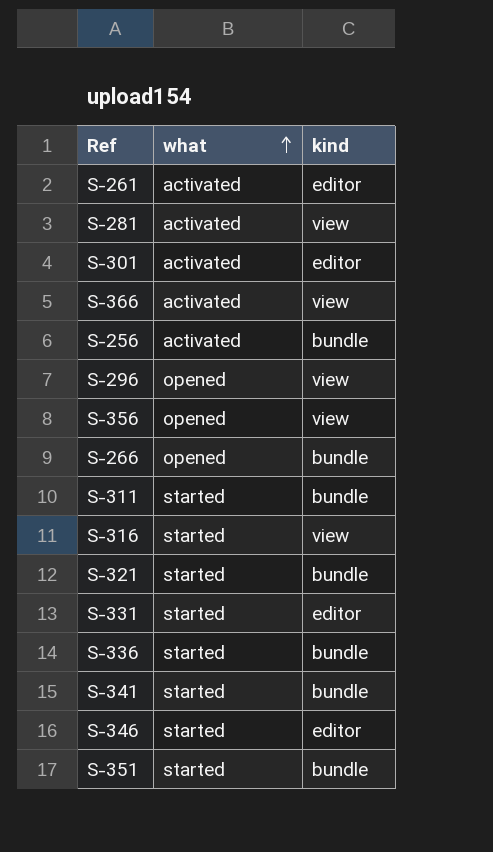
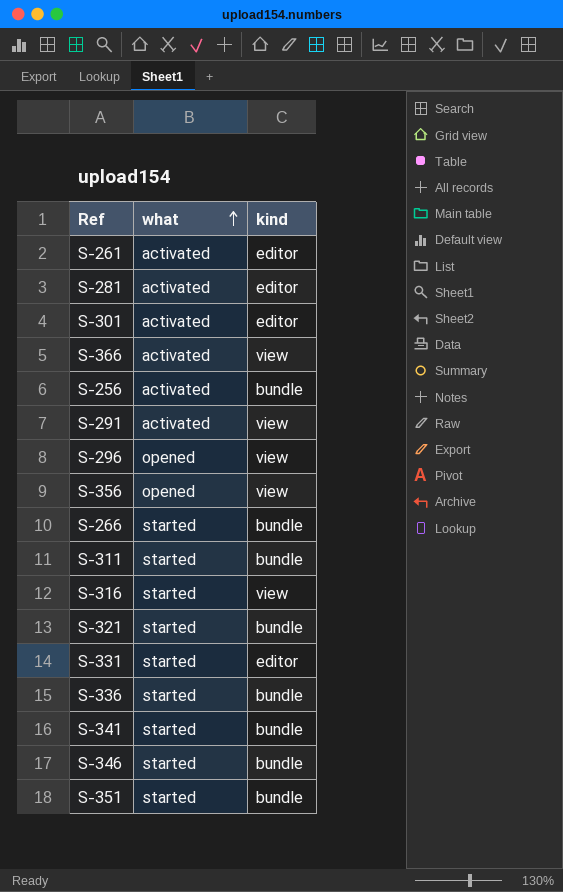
S-281 | kind: view -> editor
row S-291: none -> activated | view
S-266 | what: opened -> started
S-346 | kind: editor -> bundle

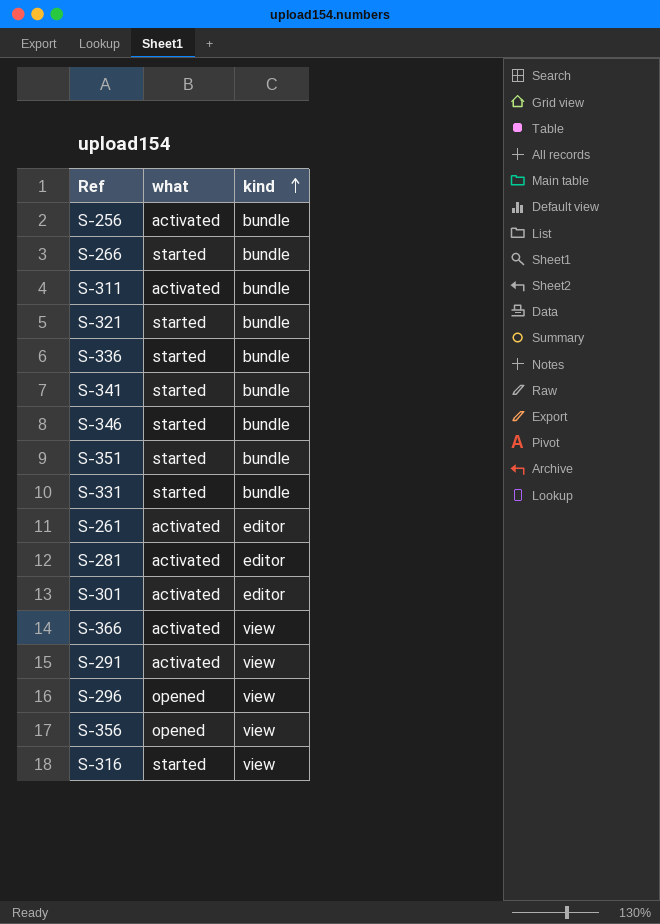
row order: what ascending -> kind ascending
S-311 | what: started -> activated
S-331 | kind: editor -> bundle

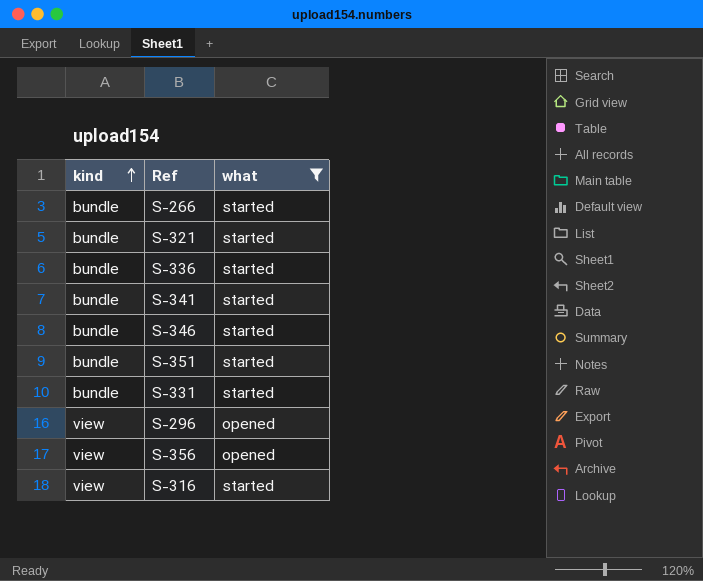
filter: none -> what != activated
column kind | position: 3 -> 1

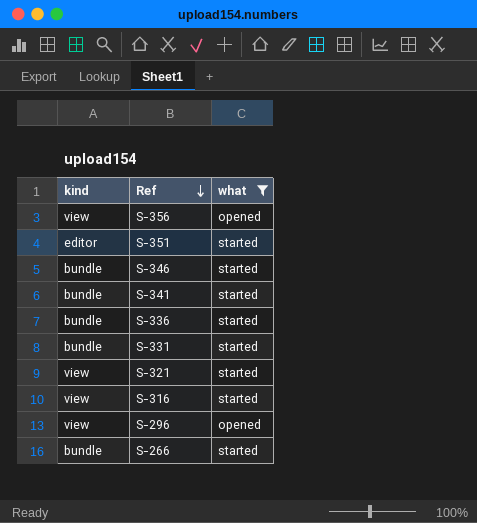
row order: kind ascending -> Ref descending
S-351 | kind: bundle -> editor
S-321 | kind: bundle -> view

